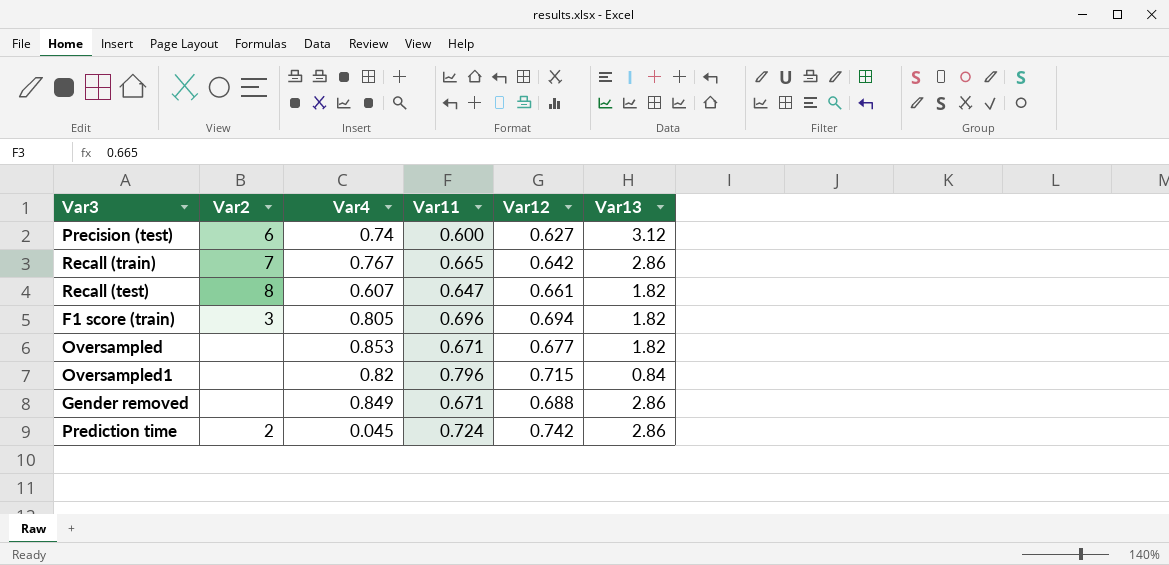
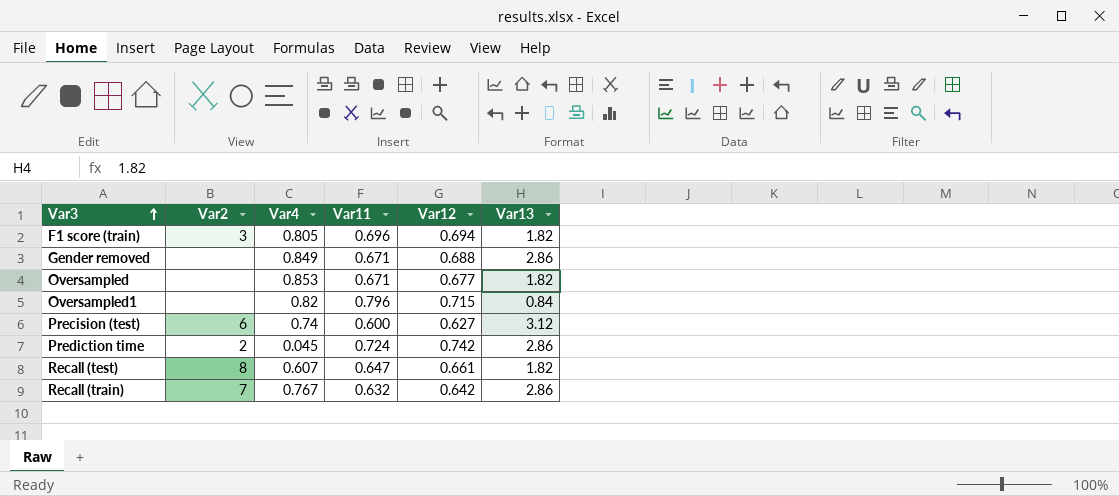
row order: none -> Var3 ascending
Recall (train) | Var11: 0.665 -> 0.632

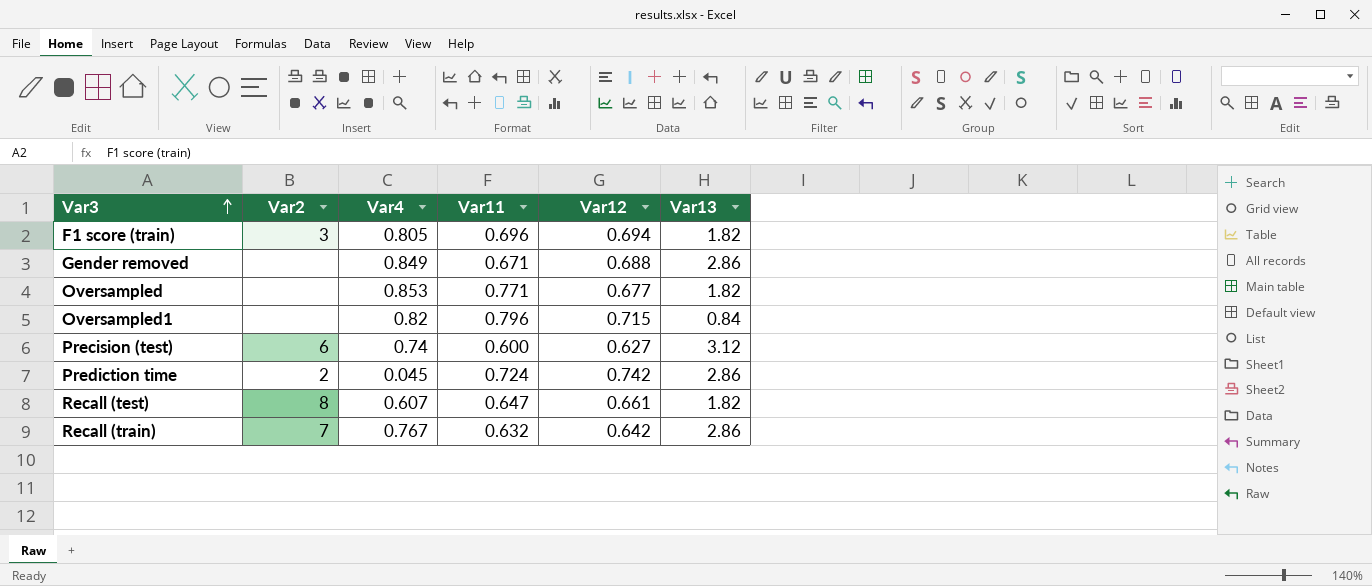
Oversampled | Var11: 0.671 -> 0.771

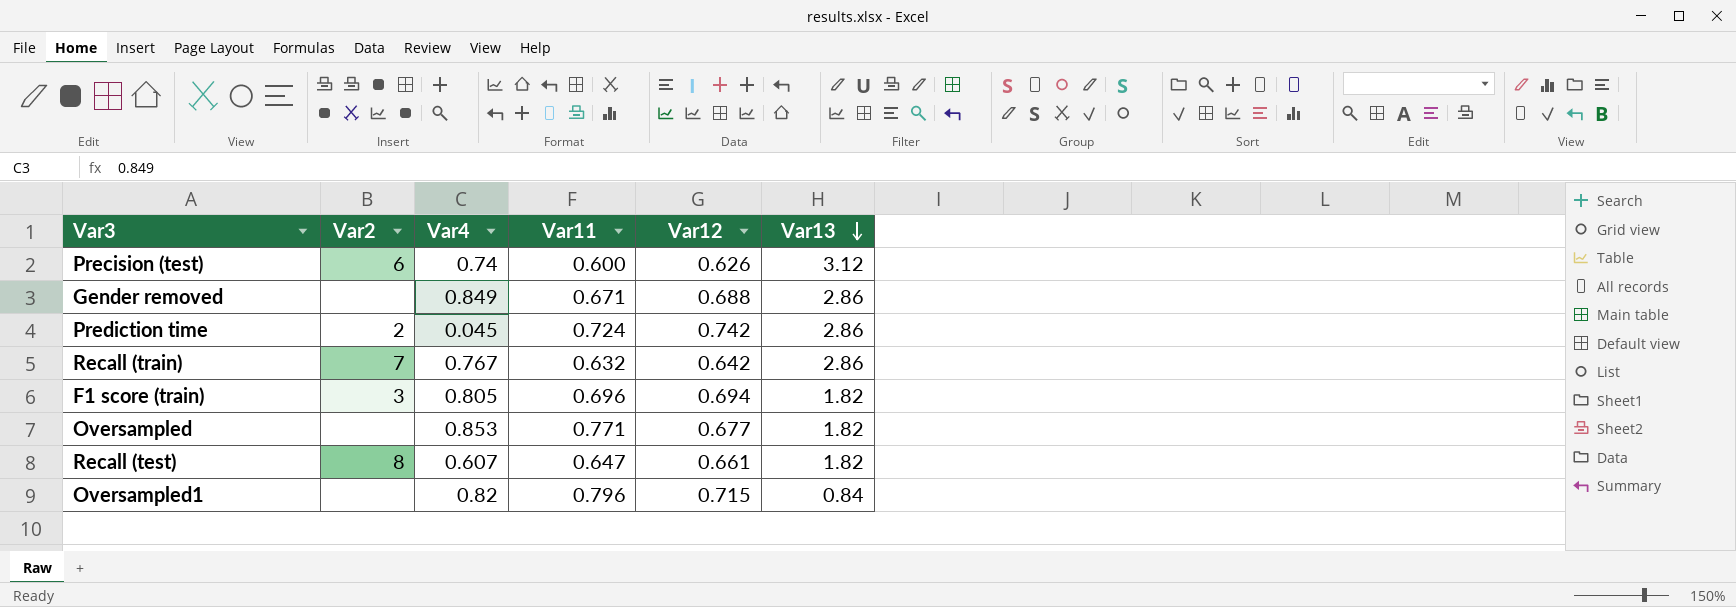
row order: Var3 ascending -> Var13 descending
Precision (test) | Var12: 0.627 -> 0.626

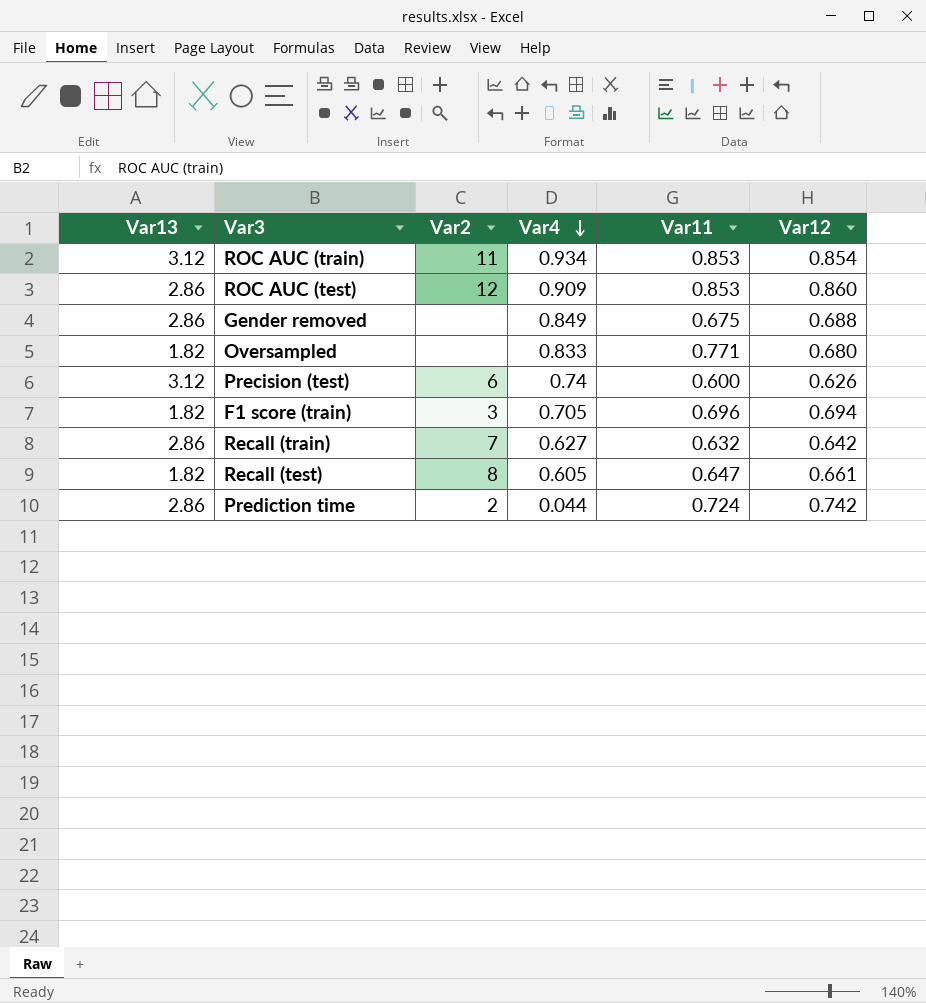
row order: Var13 descending -> Var4 descending
column Var13 | position: 6 -> 1
row Oversampled1: none | 0.82 | 0.796 | 0.715 | 0.84 -> none
row ROC AUC (train): none -> 3.12 | 11 | 0.934 | 0.853 | 0.854
row ROC AUC (test): none -> 2.86 | 12 | 0.909 | 0.853 | 0.860
Gender removed | Var11: 0.671 -> 0.675
Oversampled | Var4: 0.853 -> 0.833
Oversampled | Var12: 0.677 -> 0.680
F1 score (train) | Var4: 0.805 -> 0.705
Recall (train) | Var4: 0.767 -> 0.627
Recall (test) | Var4: 0.607 -> 0.605
Prediction time | Var4: 0.045 -> 0.044

